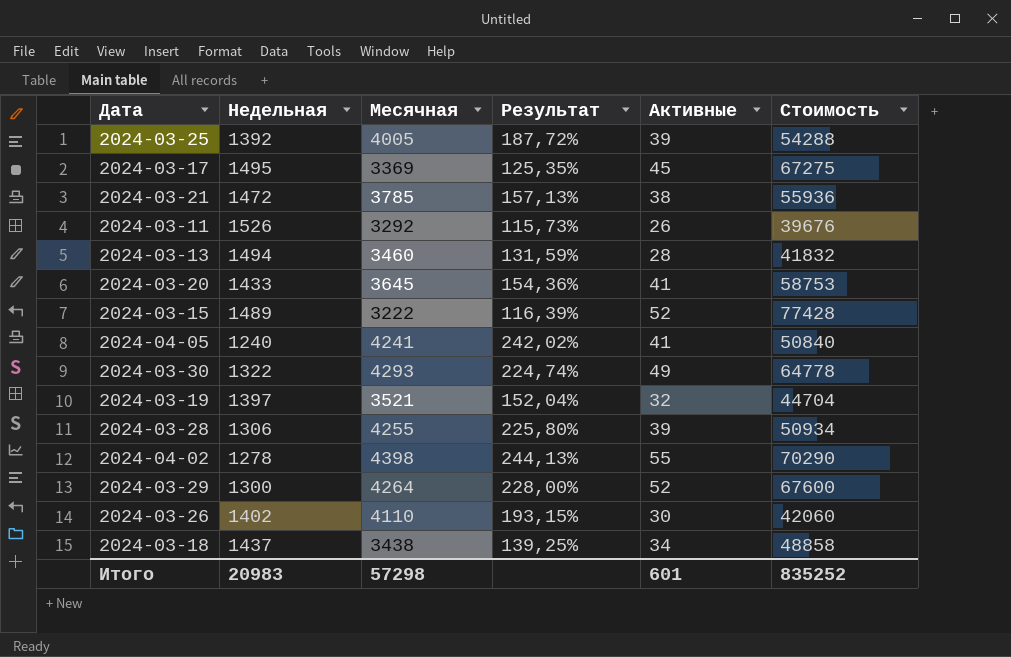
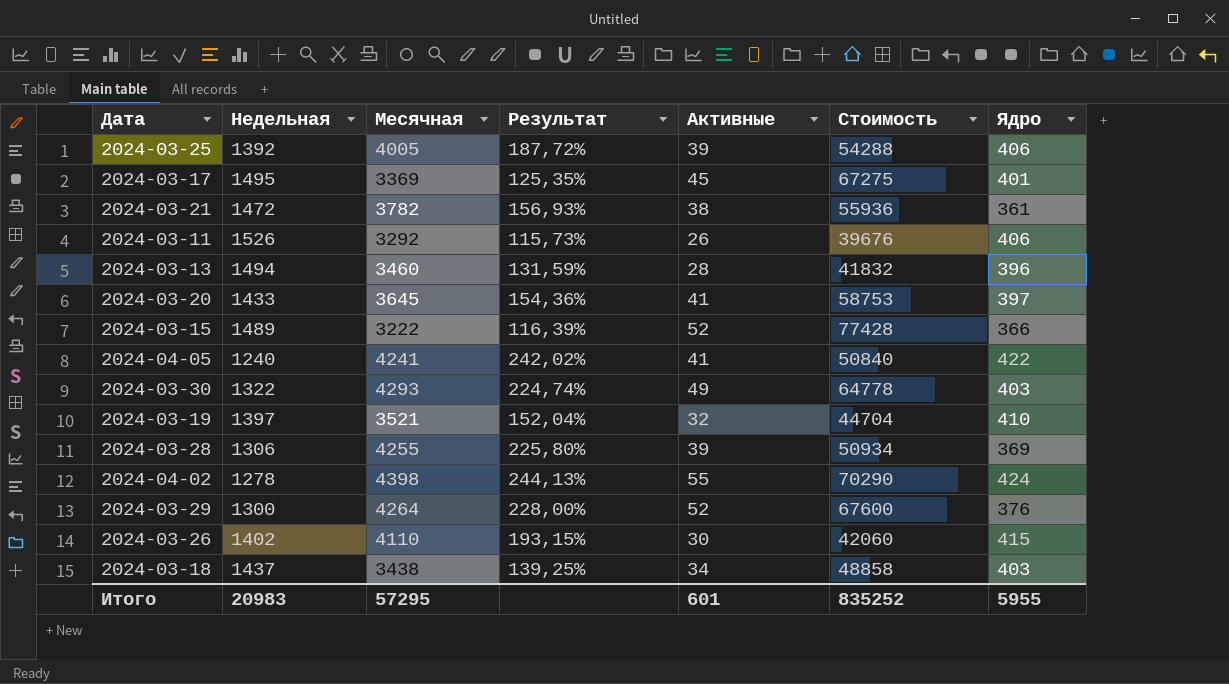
column Ядро | position: none -> 7
2024-03-21 | Месячная: 3785 -> 3782
2024-03-21 | Результат: 157,13% -> 156,93%
Итого | Месячная: 57298 -> 57295

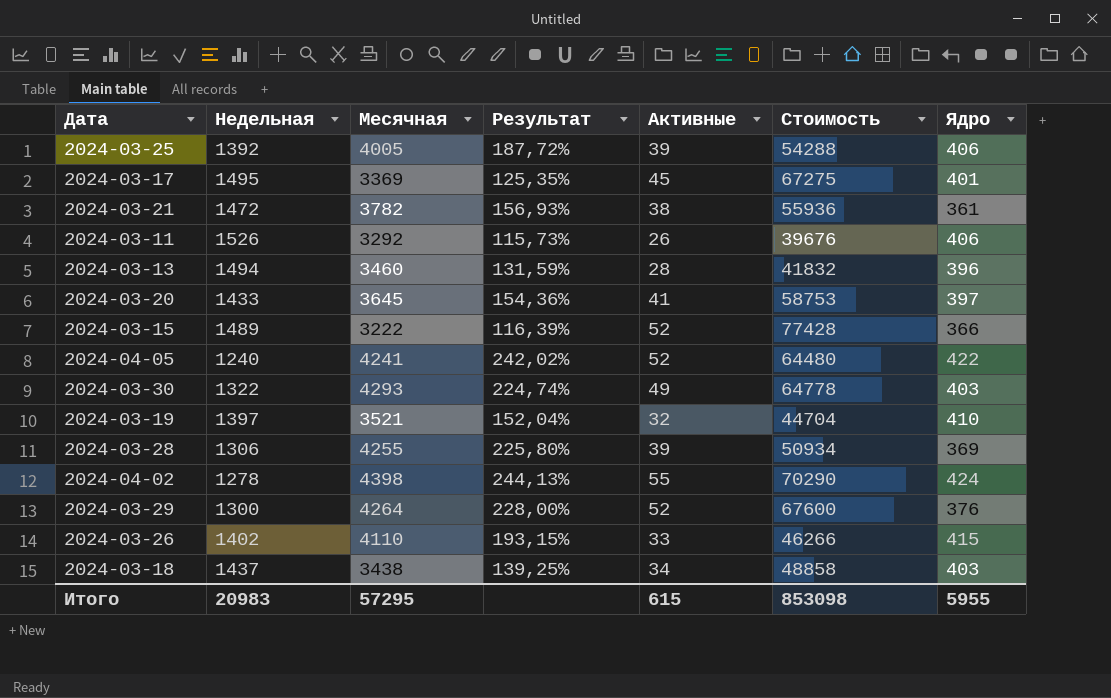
2024-04-05 | Активные: 41 -> 52
2024-04-05 | Стоимость: 50840 -> 64480
2024-03-26 | Активные: 30 -> 33
2024-03-26 | Стоимость: 42060 -> 46266
Итого | Активные: 601 -> 615
Итого | Стоимость: 835252 -> 853098

